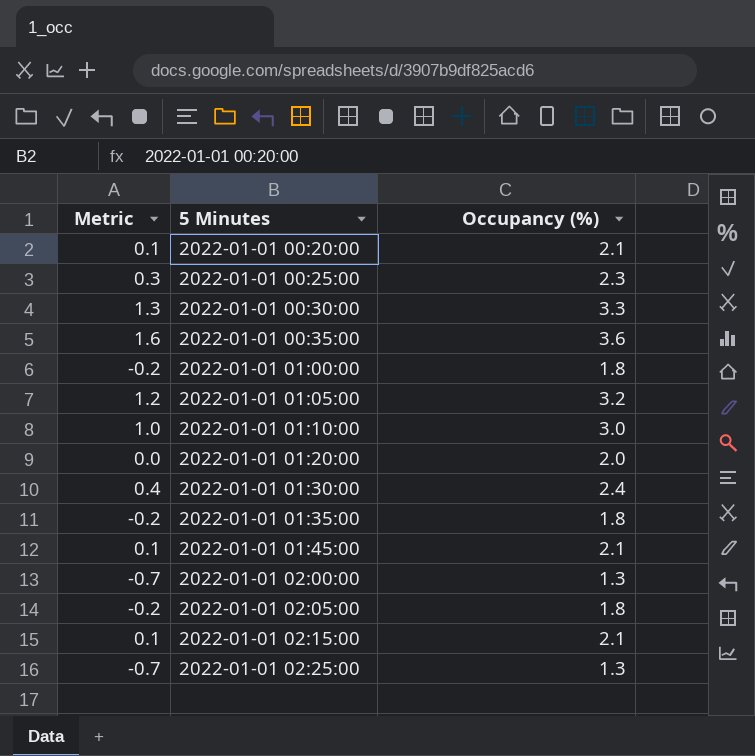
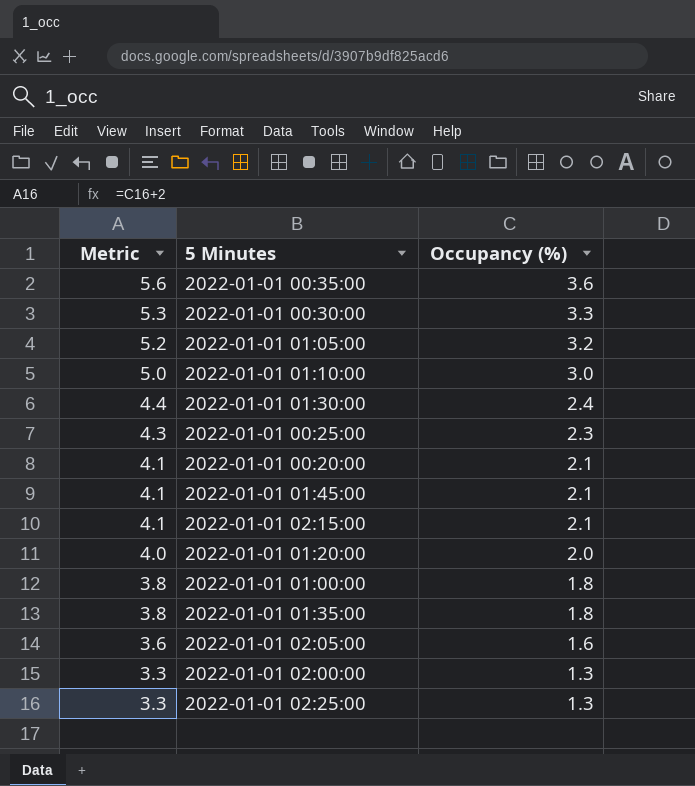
row order: 5 Minutes ascending -> Metric descending
column Metric | formula: [Occupancy (%)] - 2 -> [Occupancy (%)] + 2
2022-01-01 02:05:00 | Occupancy (%): 1.8 -> 1.6

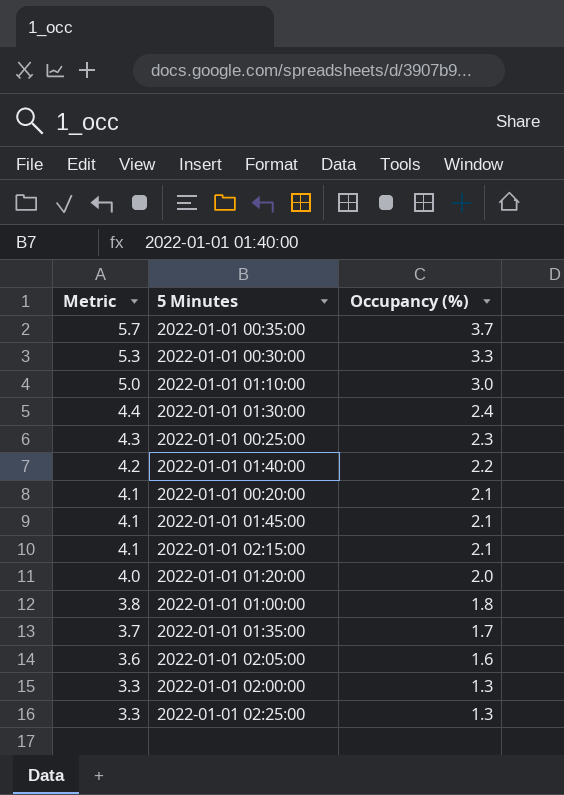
row 2022-01-01 01:05:00: 5.2 | 3.2 -> none
2022-01-01 00:35:00 | Metric: 5.6 -> 5.7
2022-01-01 00:35:00 | Occupancy (%): 3.6 -> 3.7
row 2022-01-01 01:40:00: none -> 4.2 | 2.2
2022-01-01 01:35:00 | Metric: 3.8 -> 3.7
2022-01-01 01:35:00 | Occupancy (%): 1.8 -> 1.7

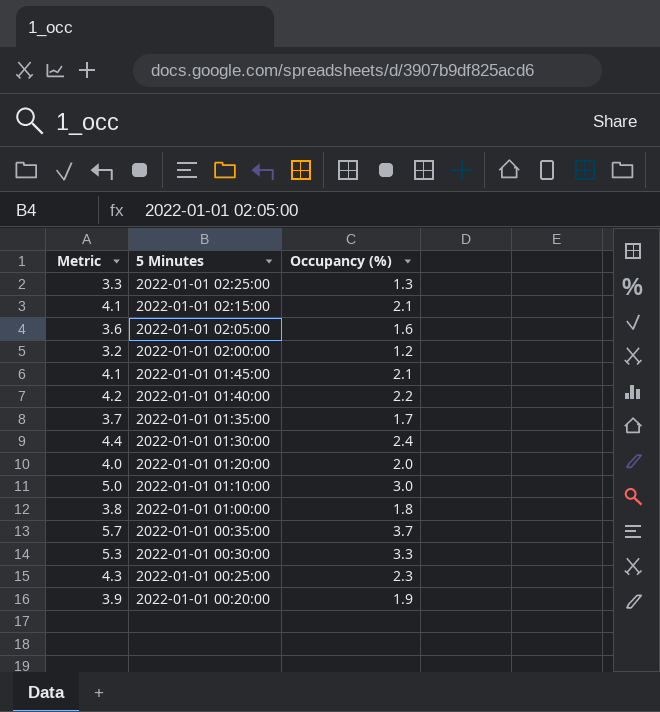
row order: Metric descending -> 5 Minutes descending
2022-01-01 02:00:00 | Metric: 3.3 -> 3.2
2022-01-01 02:00:00 | Occupancy (%): 1.3 -> 1.2
2022-01-01 00:20:00 | Metric: 4.1 -> 3.9
2022-01-01 00:20:00 | Occupancy (%): 2.1 -> 1.9

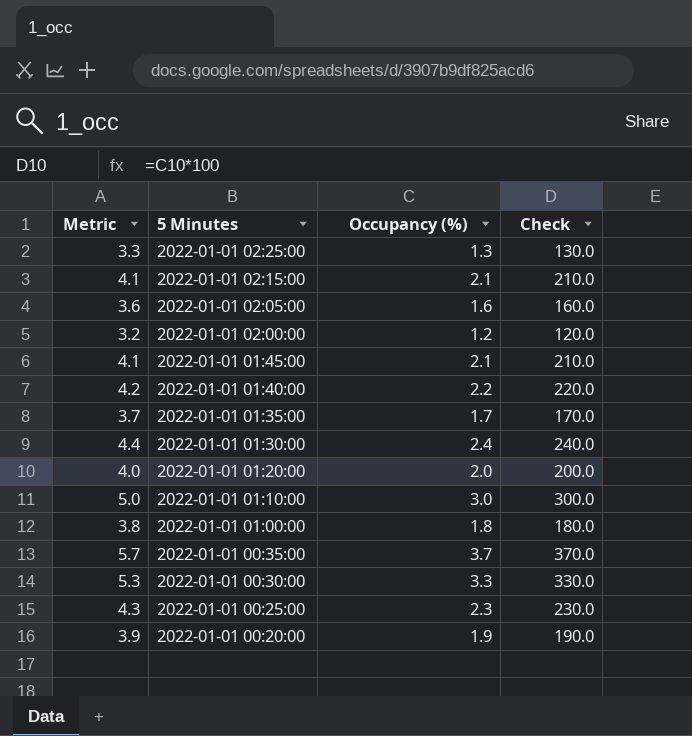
column Check | formula: none -> [Occupancy (%)] * 100

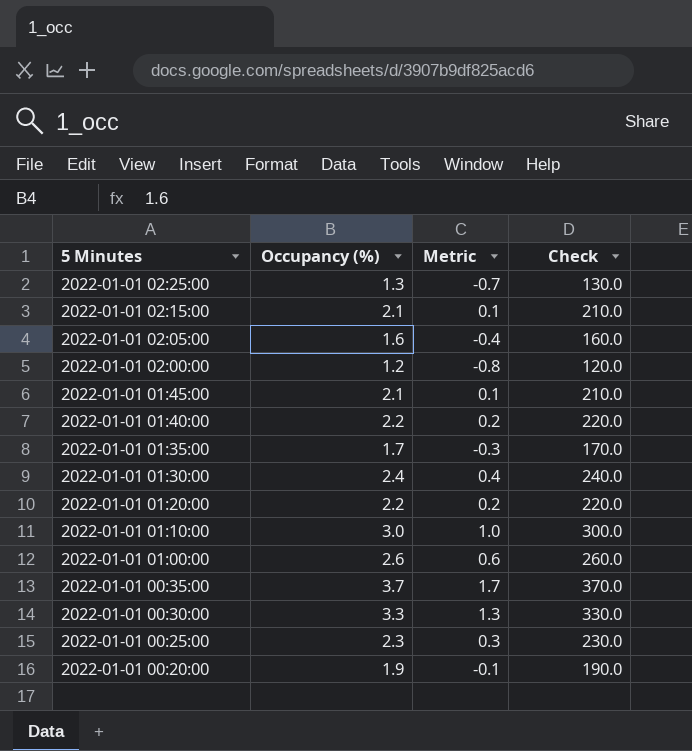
column Metric | formula: [Occupancy (%)] + 2 -> [Occupancy (%)] - 2
column Metric | position: 1 -> 3
2022-01-01 01:20:00 | Occupancy (%): 2.0 -> 2.2
2022-01-01 01:20:00 | Check: 200.0 -> 220.0
2022-01-01 01:00:00 | Occupancy (%): 1.8 -> 2.6
2022-01-01 01:00:00 | Check: 180.0 -> 260.0

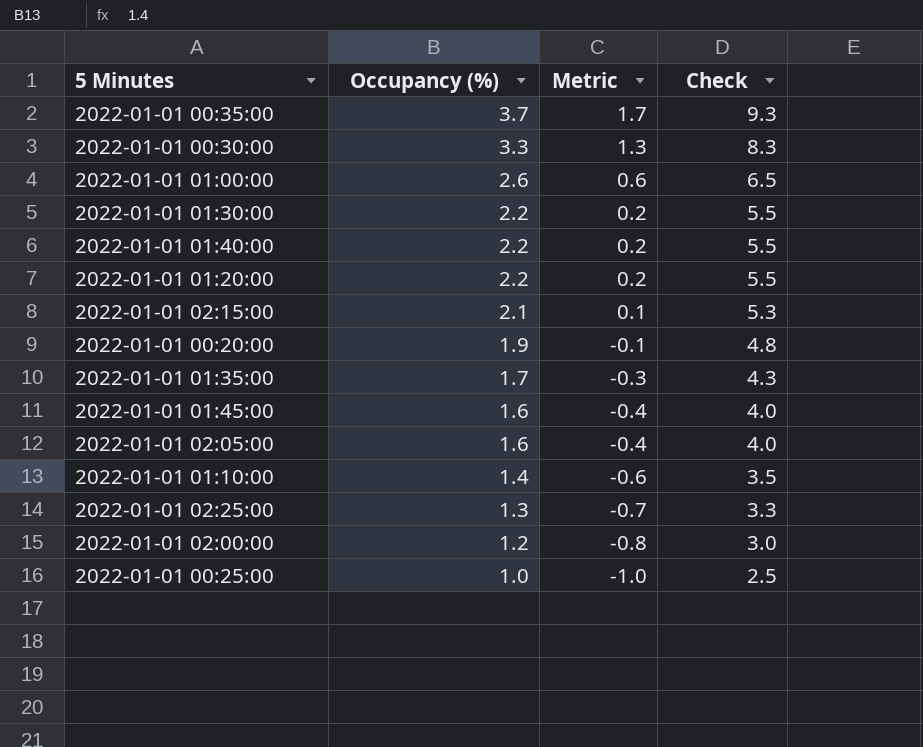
row order: 5 Minutes descending -> Occupancy (%) descending
column Check | formula: [Occupancy (%)] * 100 -> [Occupancy (%)] * 2.5
2022-01-01 01:30:00 | Occupancy (%): 2.4 -> 2.2
2022-01-01 01:30:00 | Metric: 0.4 -> 0.2
2022-01-01 01:45:00 | Occupancy (%): 2.1 -> 1.6
2022-01-01 01:45:00 | Metric: 0.1 -> -0.4
2022-01-01 01:10:00 | Occupancy (%): 3.0 -> 1.4
2022-01-01 01:10:00 | Metric: 1.0 -> -0.6
2022-01-01 00:25:00 | Occupancy (%): 2.3 -> 1.0
2022-01-01 00:25:00 | Metric: 0.3 -> -1.0

